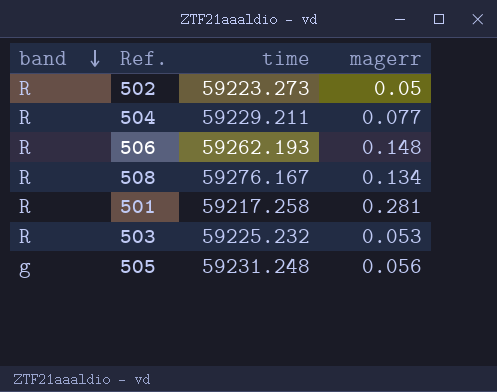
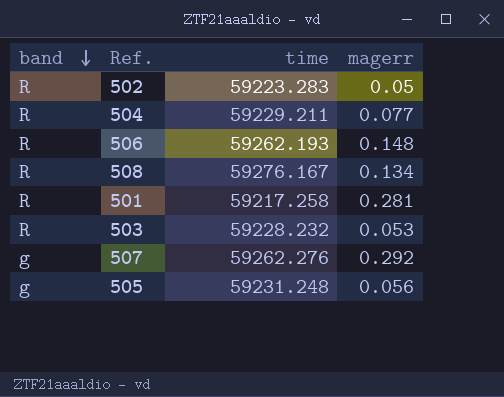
502 | time: 59223.273 -> 59223.283
503 | time: 59225.232 -> 59228.232
row 507: none -> g | 59262.276 | 0.292

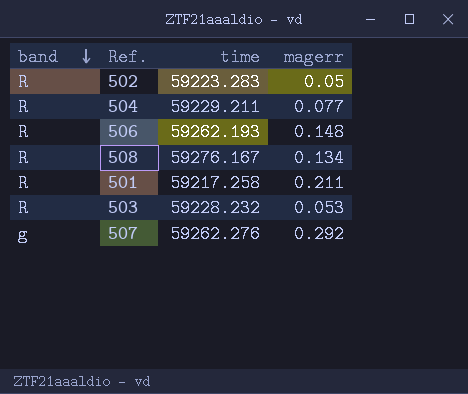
row 505: g | 59231.248 | 0.056 -> none
501 | magerr: 0.281 -> 0.211

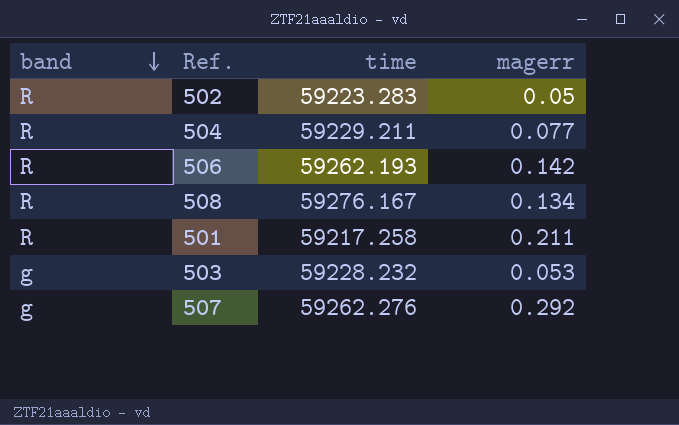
506 | magerr: 0.148 -> 0.142
503 | band: R -> g

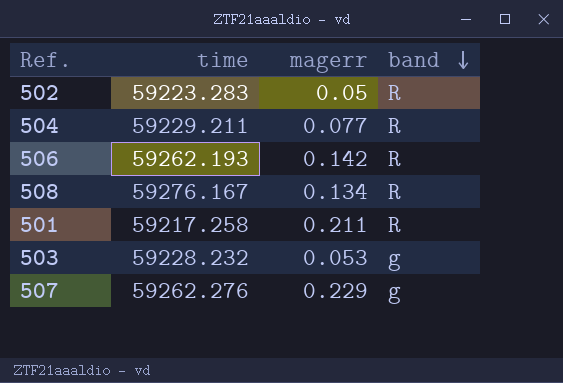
column band | position: 1 -> 4
507 | magerr: 0.292 -> 0.229

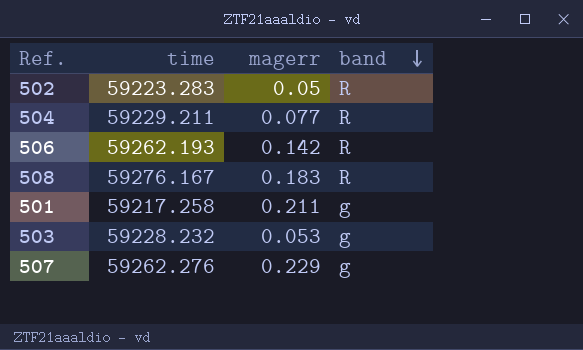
508 | magerr: 0.134 -> 0.183
501 | band: R -> g

